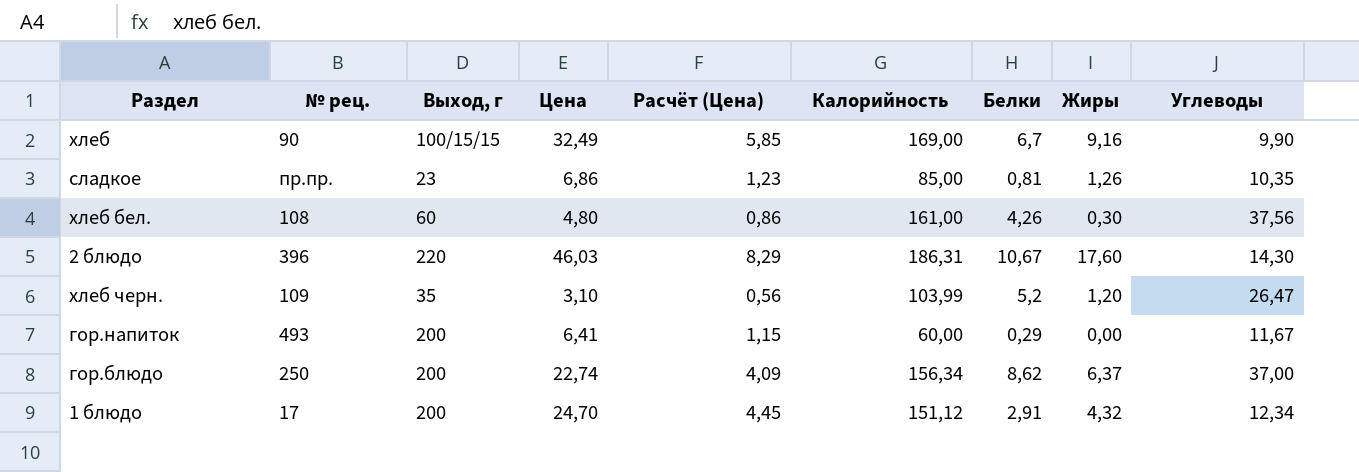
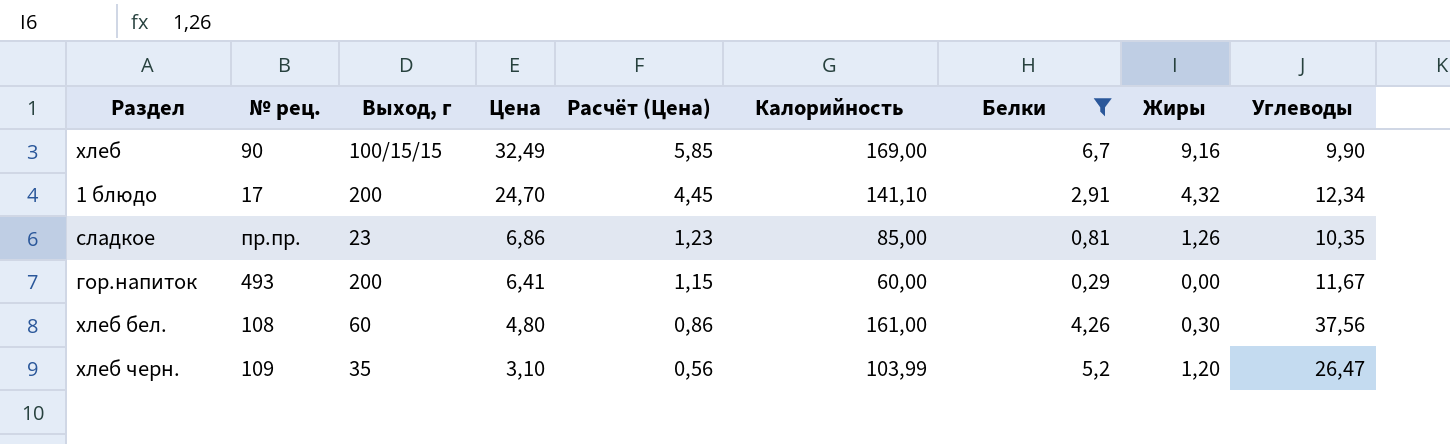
filter: none -> Белки <= 6,7
row order: none -> Цена descending
1 блюдо | Калорийность: 151,12 -> 141,10

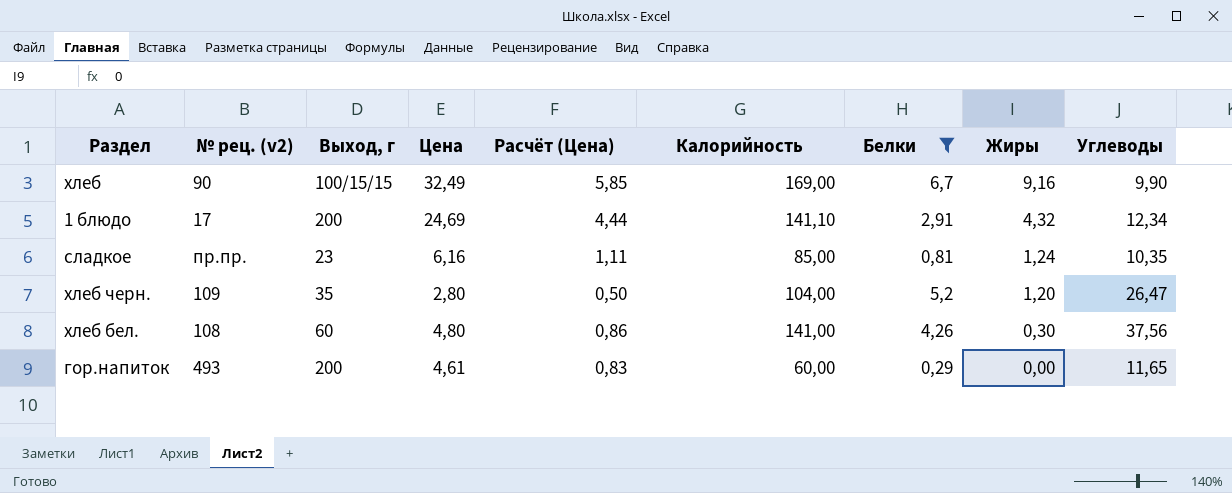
row order: Цена descending -> Жиры descending
column name: № рец. -> № рец. (v2)
1 блюдо | Цена: 24,70 -> 24,69
1 блюдо | Расчёт (Цена): 4,45 -> 4,44
сладкое | Цена: 6,86 -> 6,16
сладкое | Расчёт (Цена): 1,23 -> 1,11
сладкое | Жиры: 1,26 -> 1,24
хлеб черн. | Цена: 3,10 -> 2,80
хлеб черн. | Расчёт (Цена): 0,56 -> 0,50
хлеб черн. | Калорийность: 103,99 -> 104,00
хлеб бел. | Калорийность: 161,00 -> 141,00
гор.напиток | Цена: 6,41 -> 4,61
гор.напиток | Расчёт (Цена): 1,15 -> 0,83
гор.напиток | Углеводы: 11,67 -> 11,65

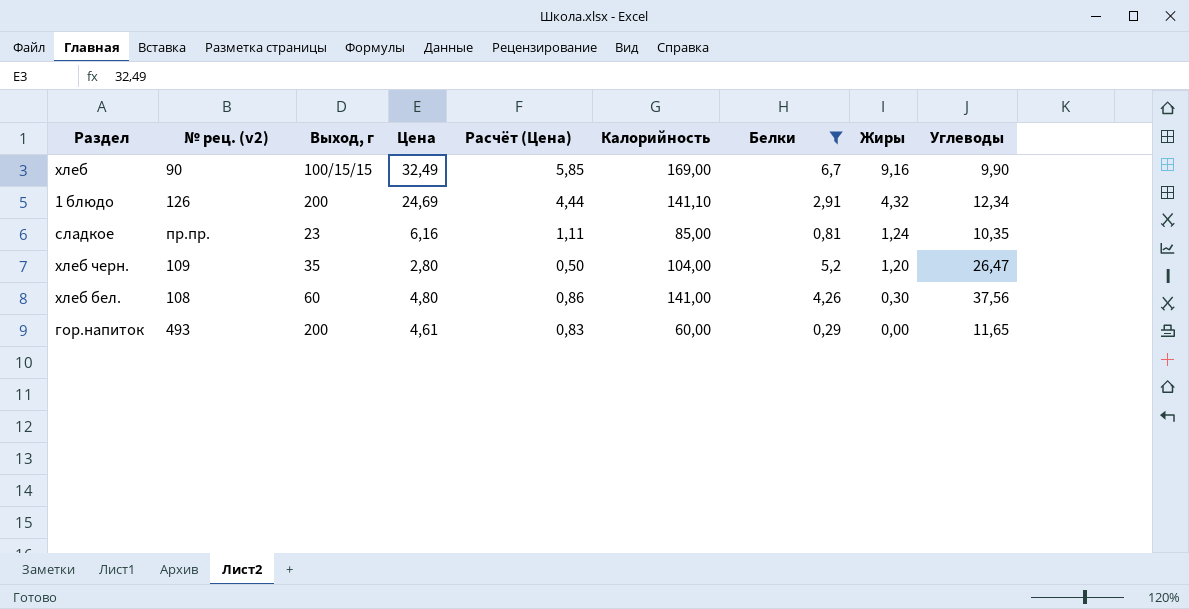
1 блюдо | № рец. (v2): 17 -> 126

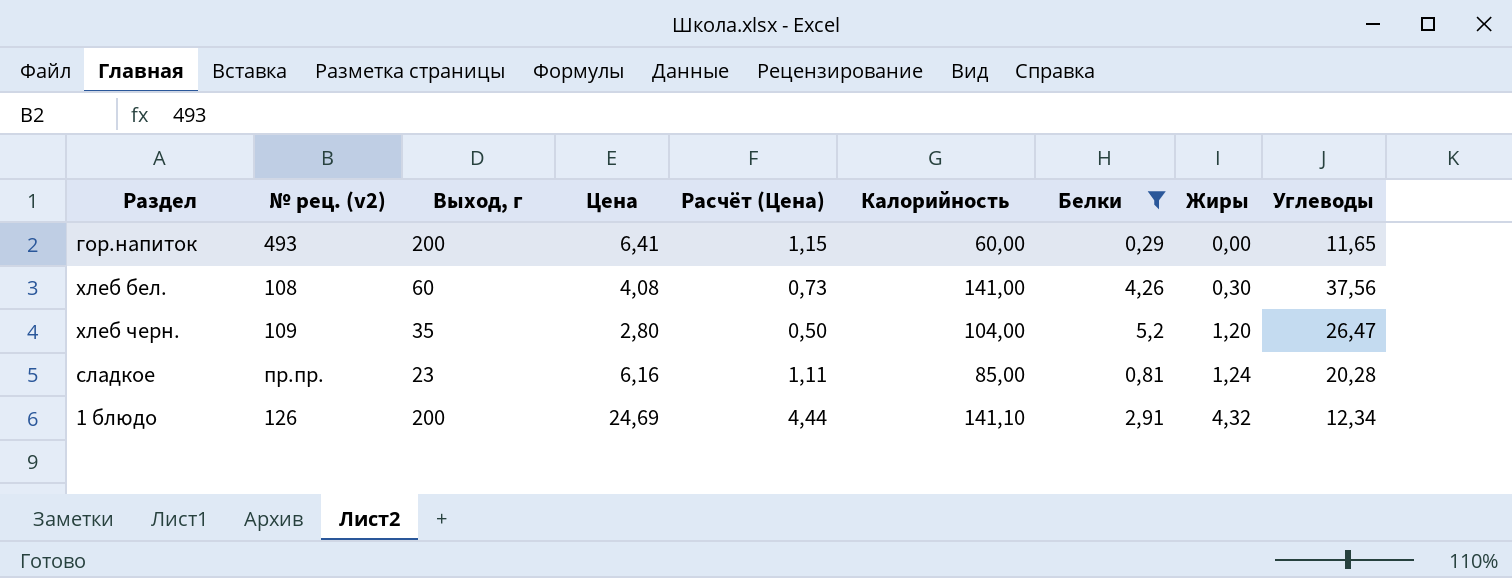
row order: Жиры descending -> Жиры ascending
row хлеб: 90 | 100/15/15 | 32,49 | 5,85 | 169,00 | 6,7 | 9,16 | 9,90 -> none
гор.напиток | Цена: 4,61 -> 6,41
гор.напиток | Расчёт (Цена): 0,83 -> 1,15
хлеб бел. | Цена: 4,80 -> 4,08
хлеб бел. | Расчёт (Цена): 0,86 -> 0,73
сладкое | Углеводы: 10,35 -> 20,28

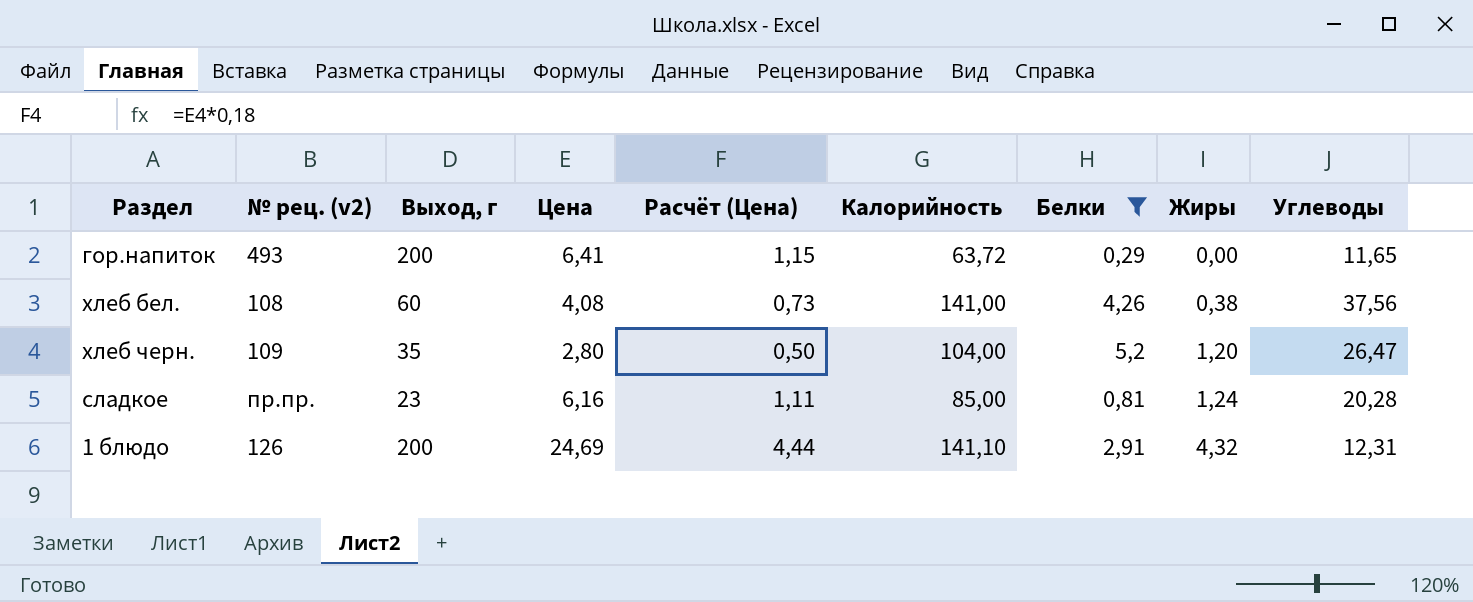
гор.напиток | Калорийность: 60,00 -> 63,72
хлеб бел. | Жиры: 0,30 -> 0,38
1 блюдо | Углеводы: 12,34 -> 12,31

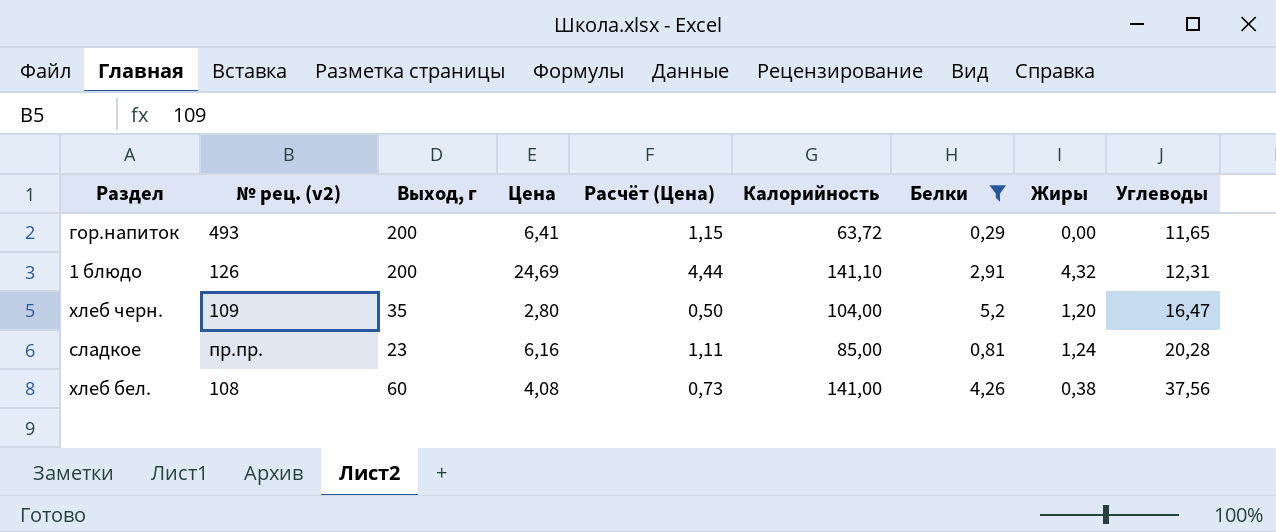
row order: Жиры ascending -> Углеводы ascending
хлеб черн. | Углеводы: 26,47 -> 16,47

